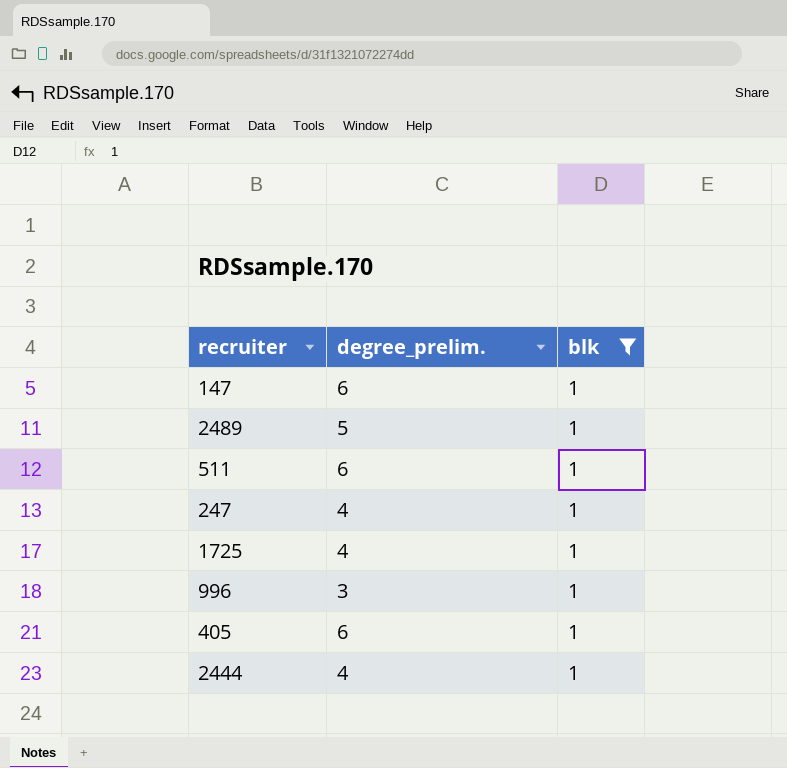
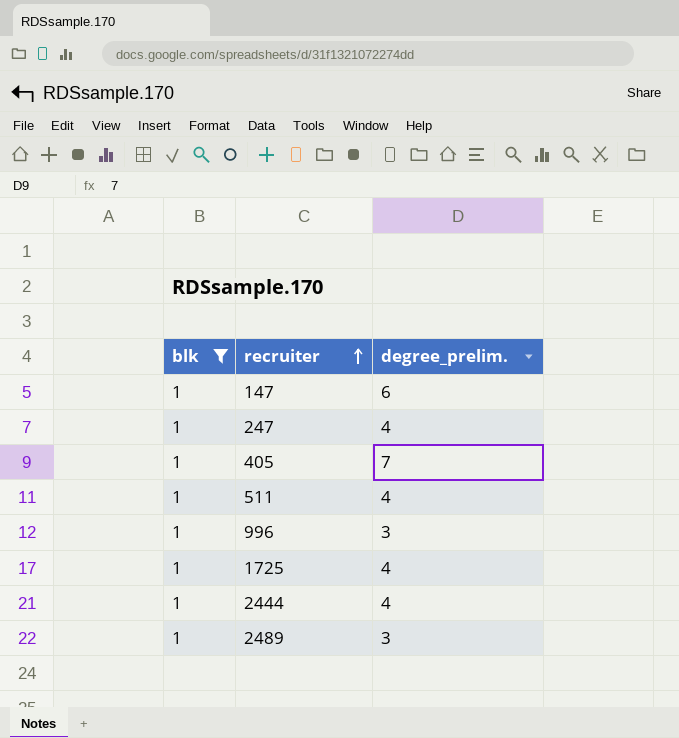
row order: none -> recruiter ascending
column blk | position: 3 -> 1
405 | degree_prelim.: 6 -> 7
511 | degree_prelim.: 6 -> 4
2489 | degree_prelim.: 5 -> 3

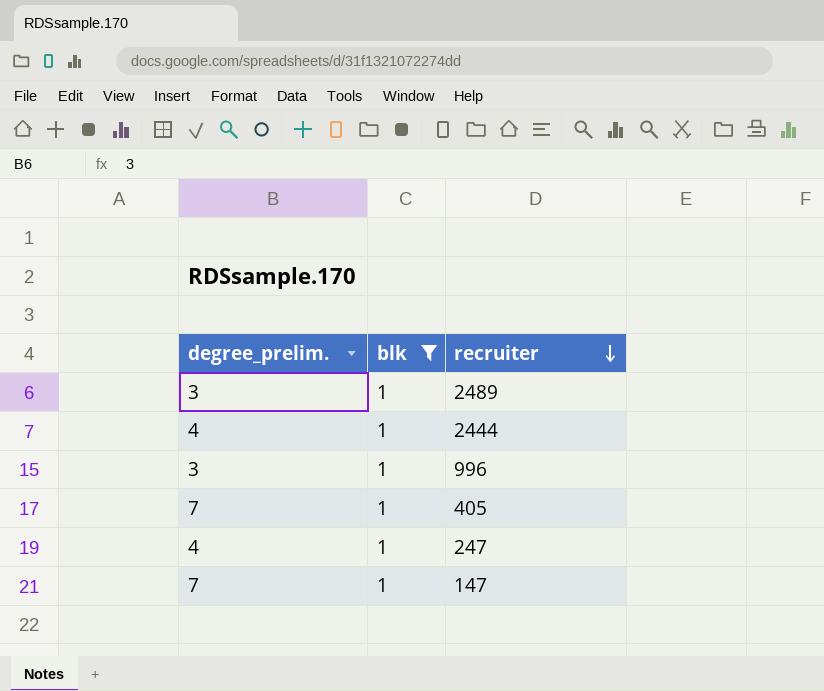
row order: recruiter ascending -> recruiter descending
column degree_prelim. | position: 3 -> 1
row 511: 1 | 4 -> none
row 1725: 1 | 4 -> none
147 | degree_prelim.: 6 -> 7

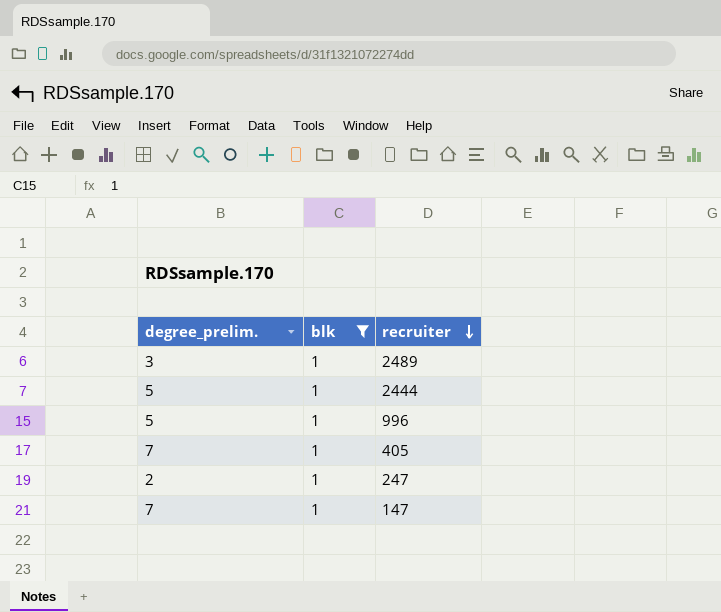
2444 | degree_prelim.: 4 -> 5
996 | degree_prelim.: 3 -> 5
247 | degree_prelim.: 4 -> 2

